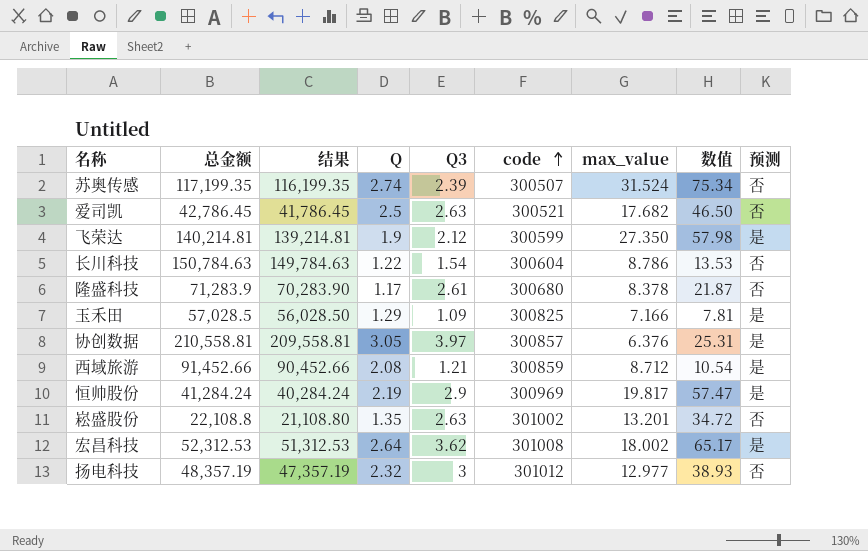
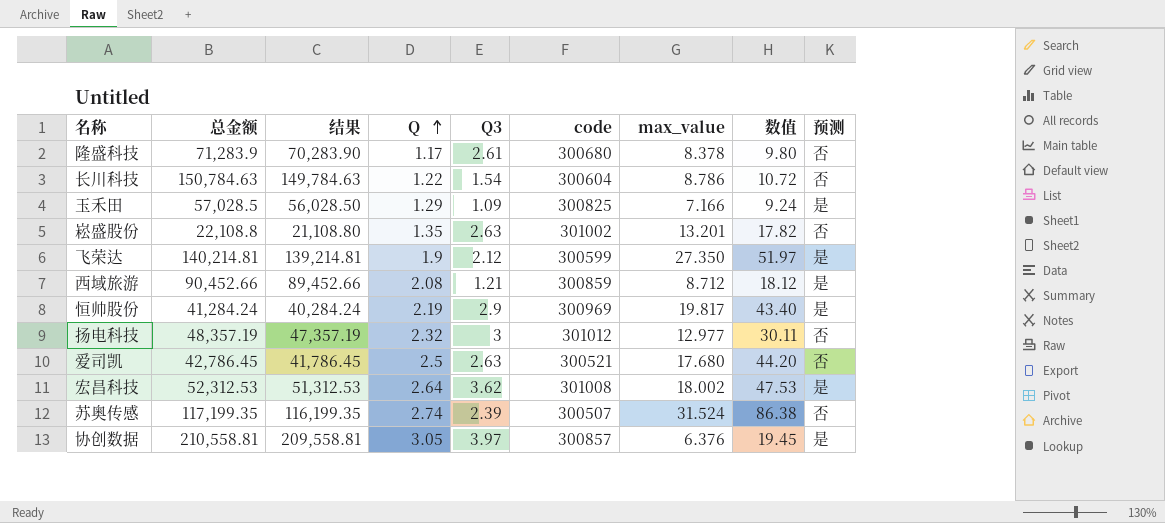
row order: code ascending -> Q ascending
column 数值 | formula: [Q3] * [max_value] -> [Q] * [max_value]
西域旅游 | 总金额: 91,452.66 -> 90,452.66
西域旅游 | 结果: 90,452.66 -> 89,452.66
爱司凯 | max_value: 17.682 -> 17.680

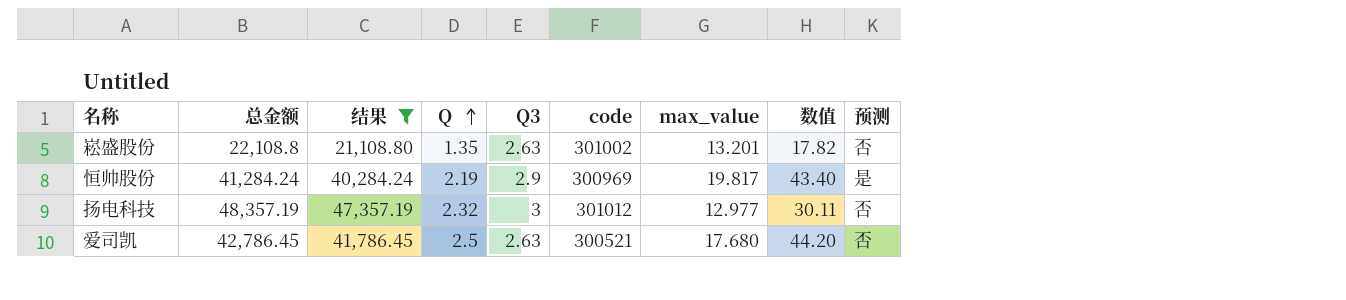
filter: none -> 结果 <= 47,357.19

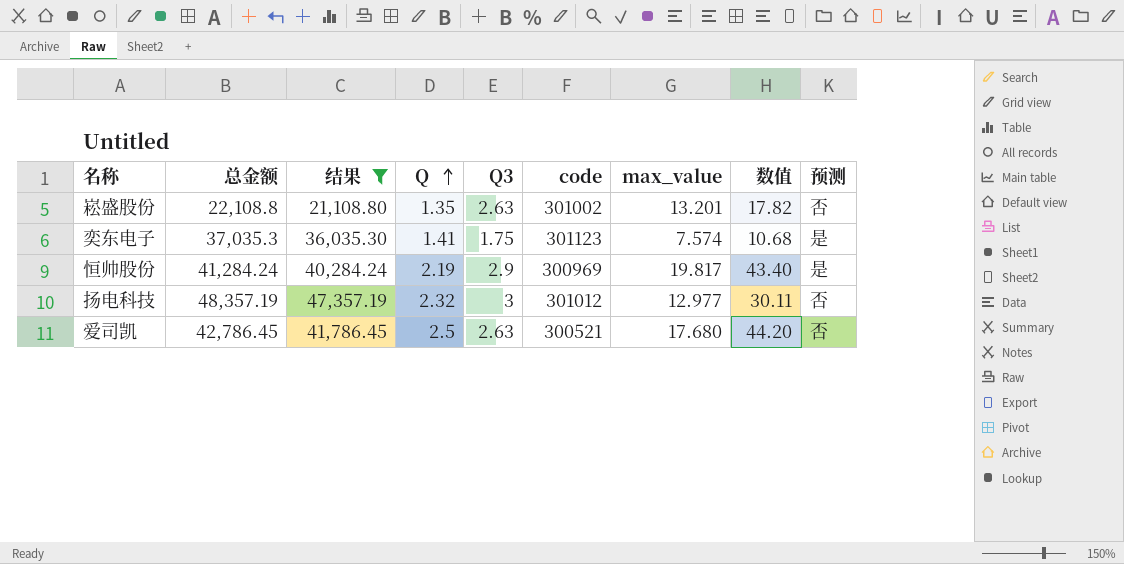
row 奕东电子: none -> 37,035.3 | 36,035.30 | 1.41 | 1.75 | 301123 | 7.574 | 10.68 | 是

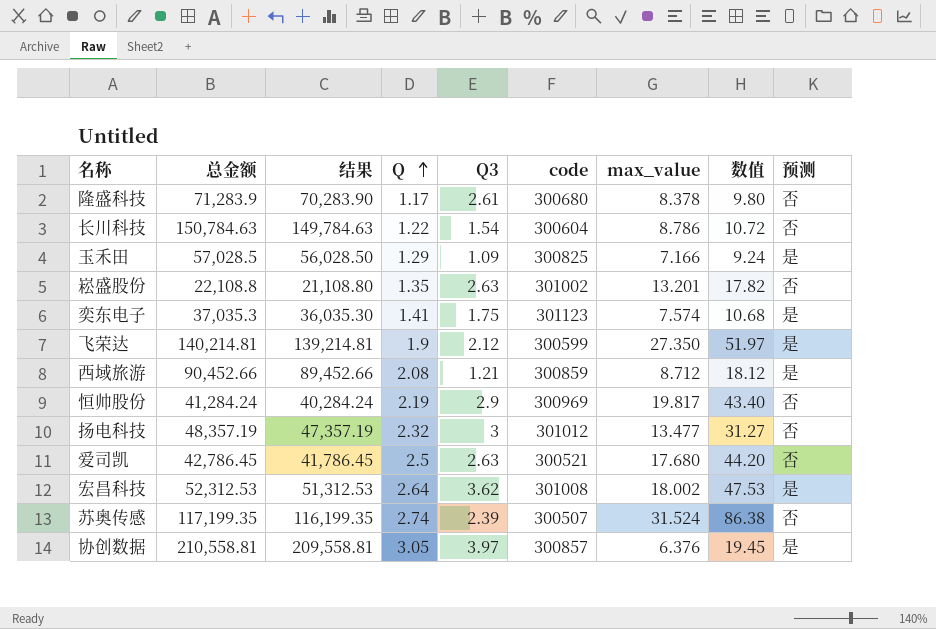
filter: 结果 <= 47,357.19 -> none
恒帅股份 | 预测: 是 -> 否
扬电科技 | max_value: 12.977 -> 13.477
扬电科技 | 数值: 30.11 -> 31.27

